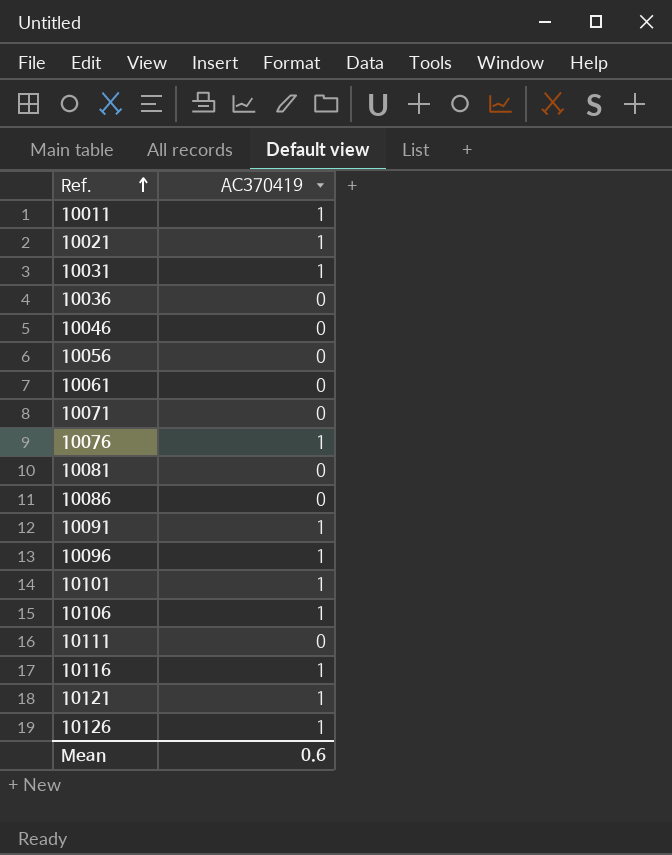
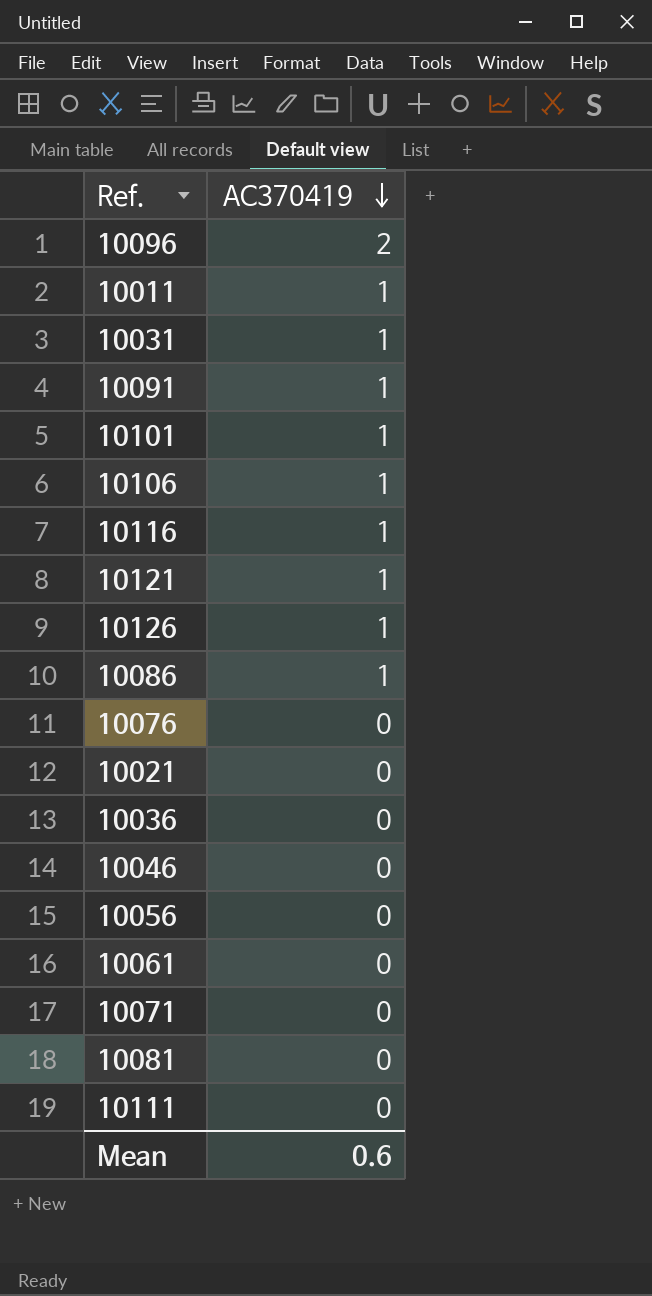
row order: Ref. ascending -> AC370419 descending
10096 | AC370419: 1 -> 2
10086 | AC370419: 0 -> 1
10076 | AC370419: 1 -> 0
10021 | AC370419: 1 -> 0

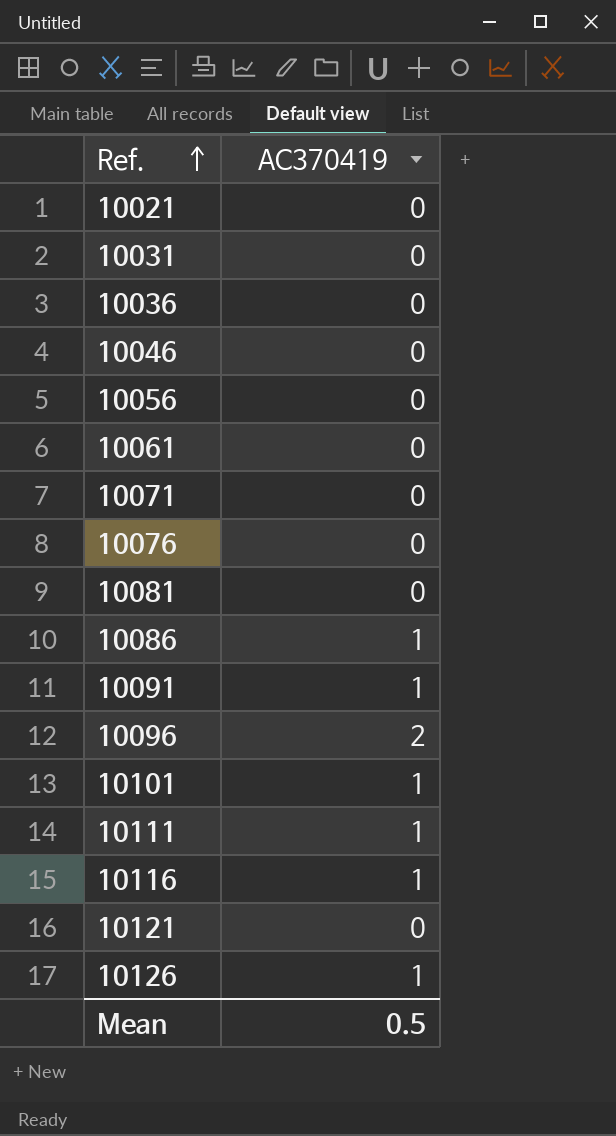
row order: AC370419 descending -> Ref. ascending
row 10011: 1 -> none
row 10106: 1 -> none
10031 | AC370419: 1 -> 0
10111 | AC370419: 0 -> 1
10121 | AC370419: 1 -> 0
Mean | AC370419: 0.6 -> 0.5

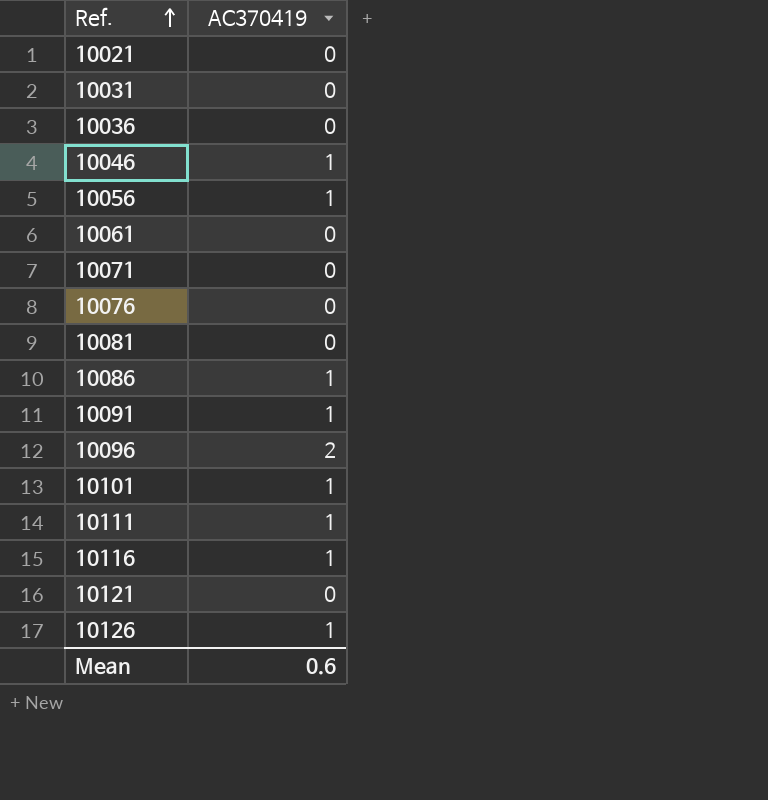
10046 | AC370419: 0 -> 1
10056 | AC370419: 0 -> 1
Mean | AC370419: 0.5 -> 0.6

